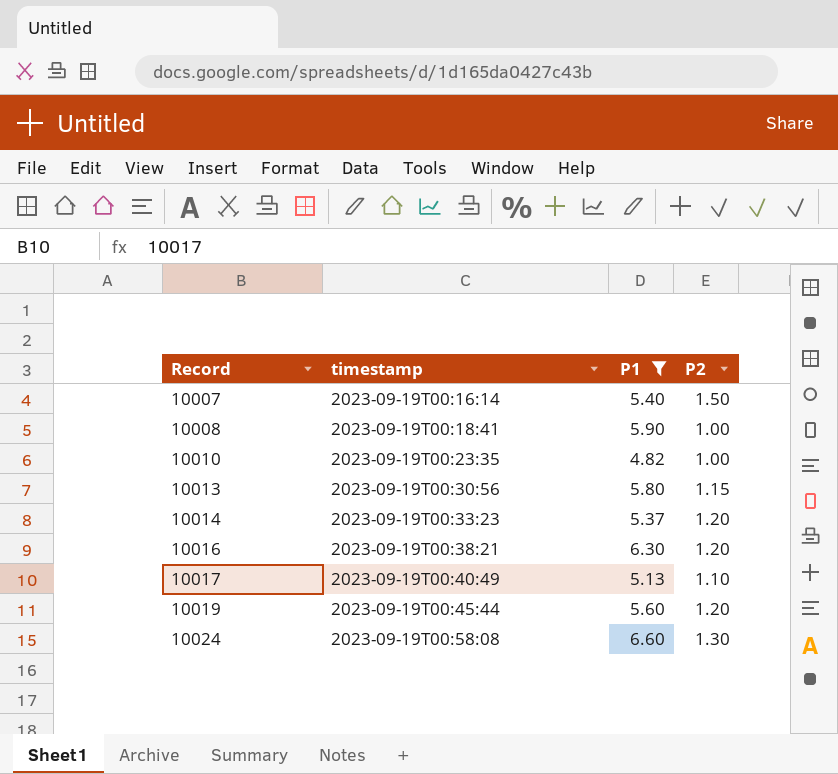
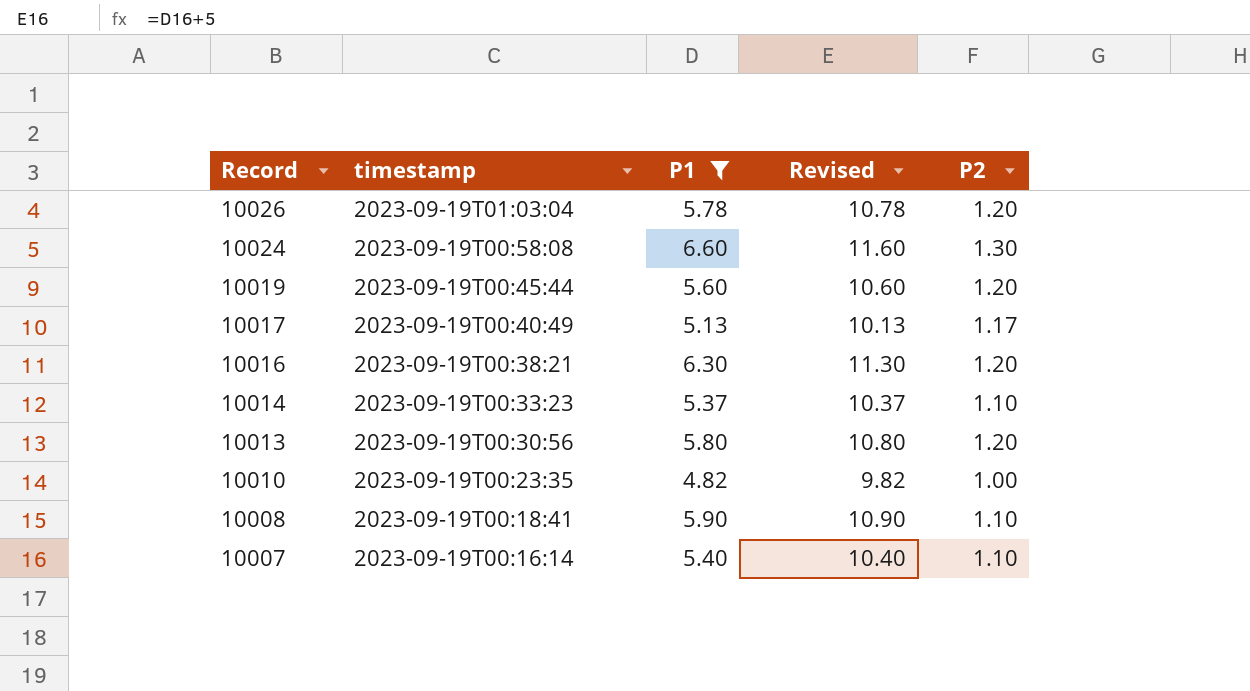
row order: Record ascending -> Record descending
column Revised | formula: none -> [P1] + 5
row 10026: none -> 2023-09-19T01:03:04 | 5.78 | 10.78 | 1.20
10017 | P2: 1.10 -> 1.17
10014 | P2: 1.20 -> 1.10
10013 | P2: 1.15 -> 1.20
10008 | P2: 1.00 -> 1.10
10007 | P2: 1.50 -> 1.10

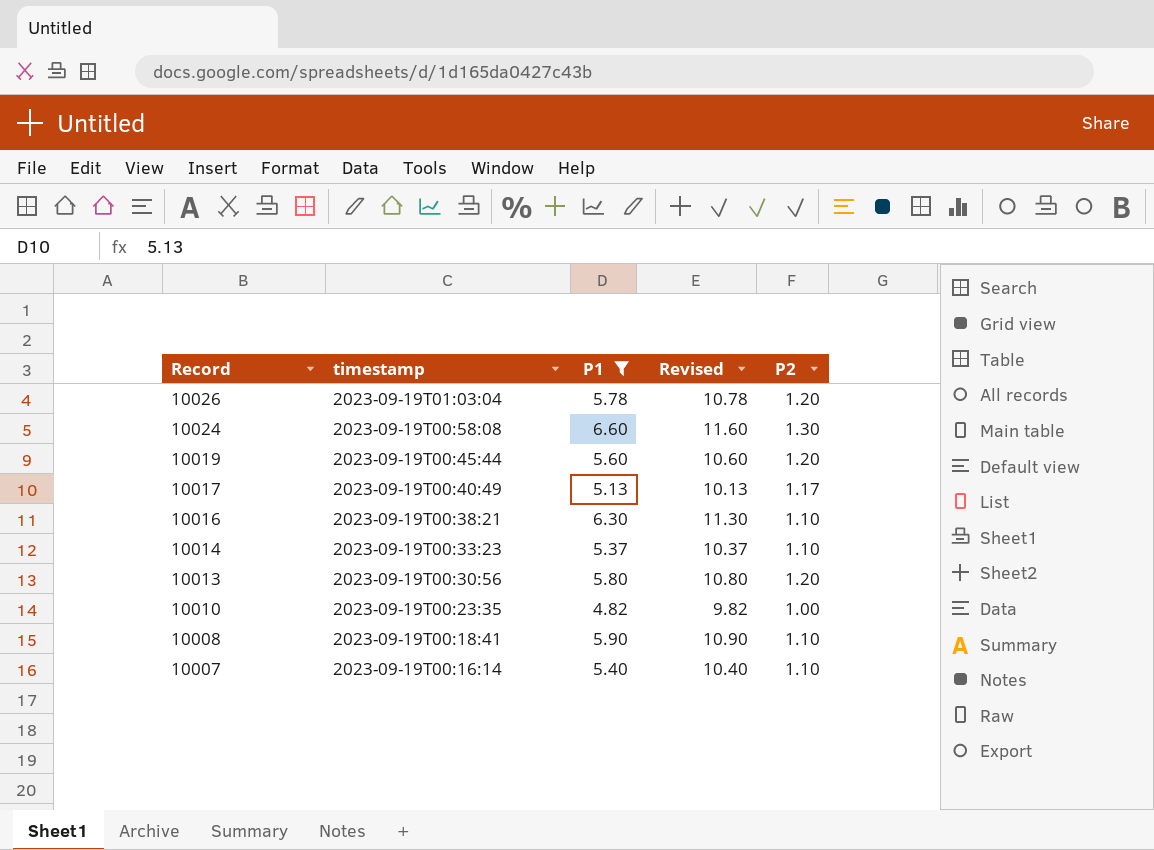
10016 | P2: 1.20 -> 1.10

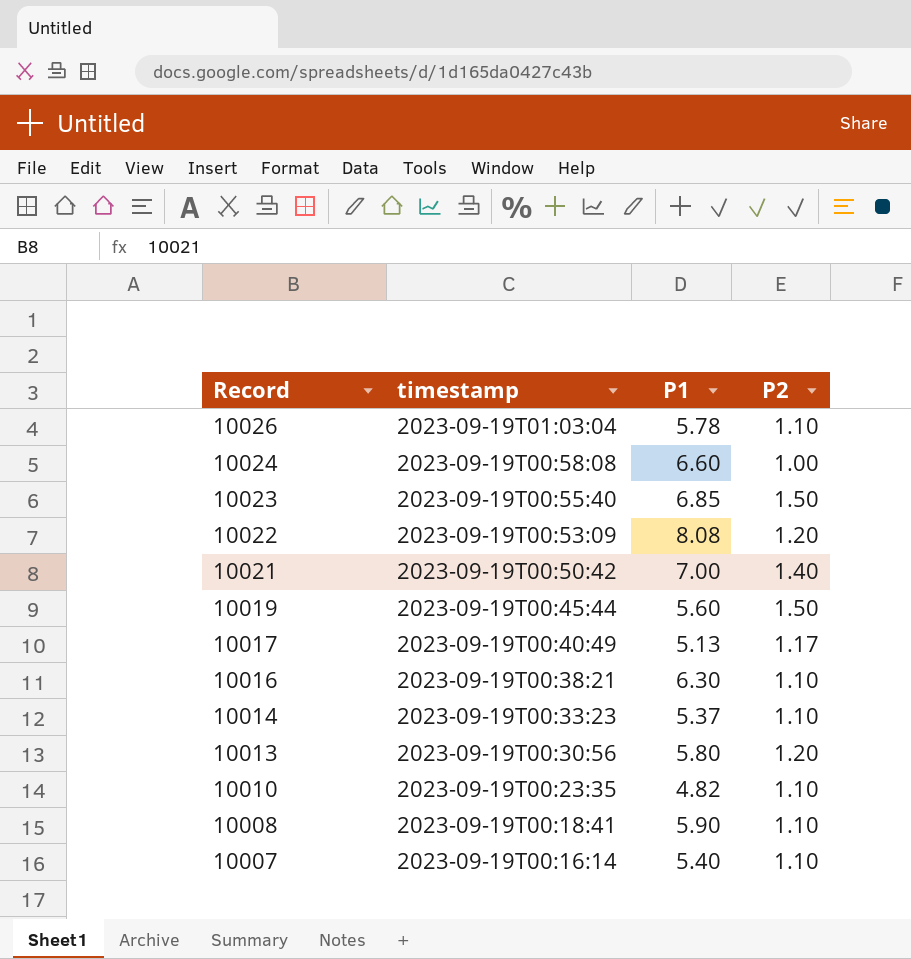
filter: P1 <= 6.60 -> none
column Revised | formula: [P1] + 5 -> none
10026 | P2: 1.20 -> 1.10
10024 | P2: 1.30 -> 1.00
10019 | P2: 1.20 -> 1.50
10010 | P2: 1.00 -> 1.10

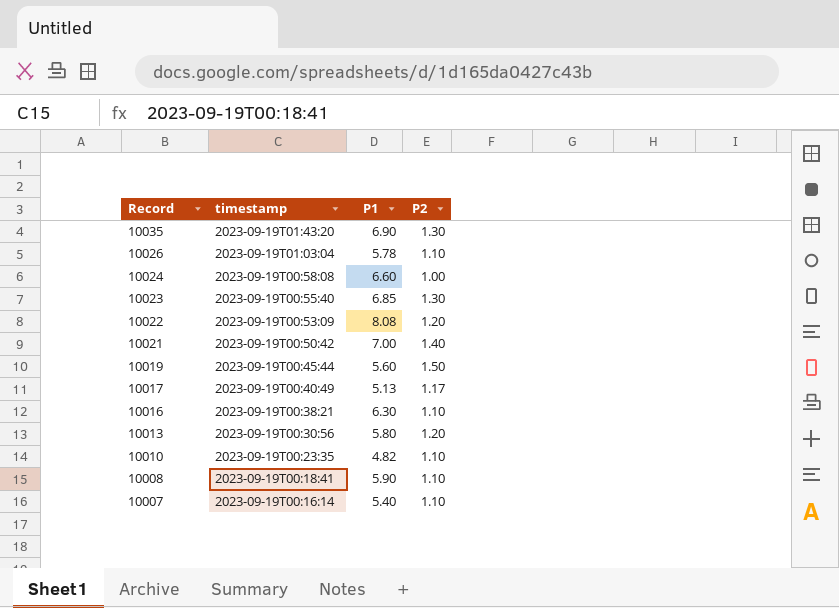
row 10014: 2023-09-19T00:33:23 | 5.37 | 1.10 -> none
row 10035: none -> 2023-09-19T01:43:20 | 6.90 | 1.30
10023 | P2: 1.50 -> 1.30

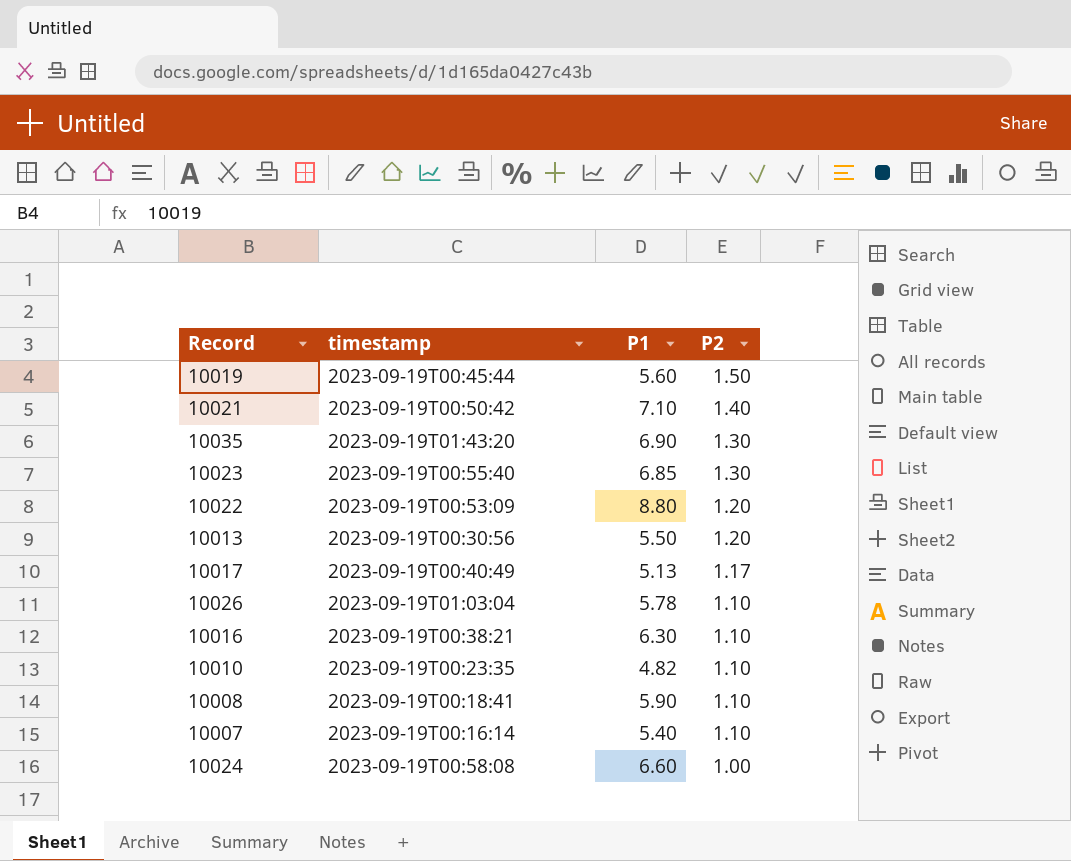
row order: Record descending -> P2 descending
10021 | P1: 7.00 -> 7.10
10022 | P1: 8.08 -> 8.80
10013 | P1: 5.80 -> 5.50

